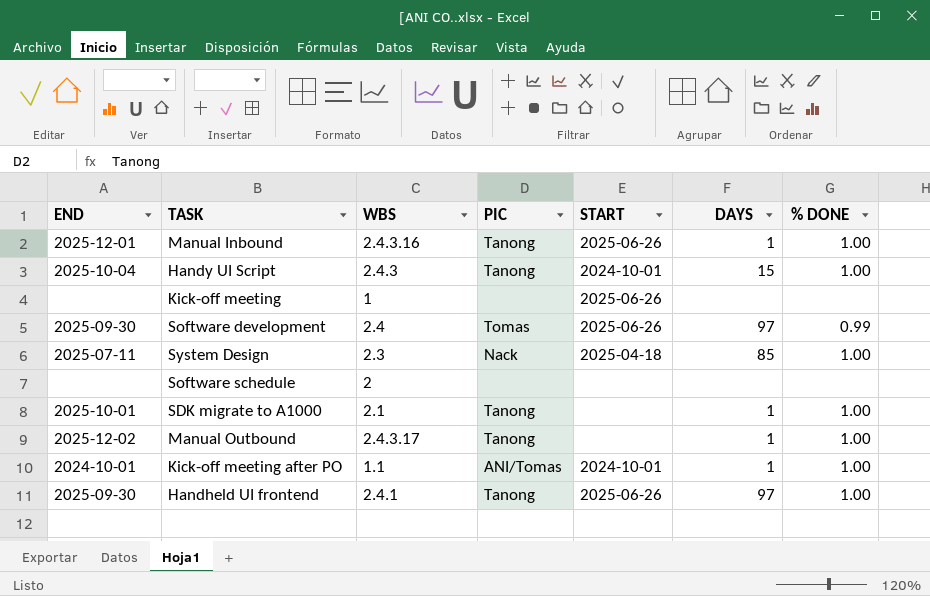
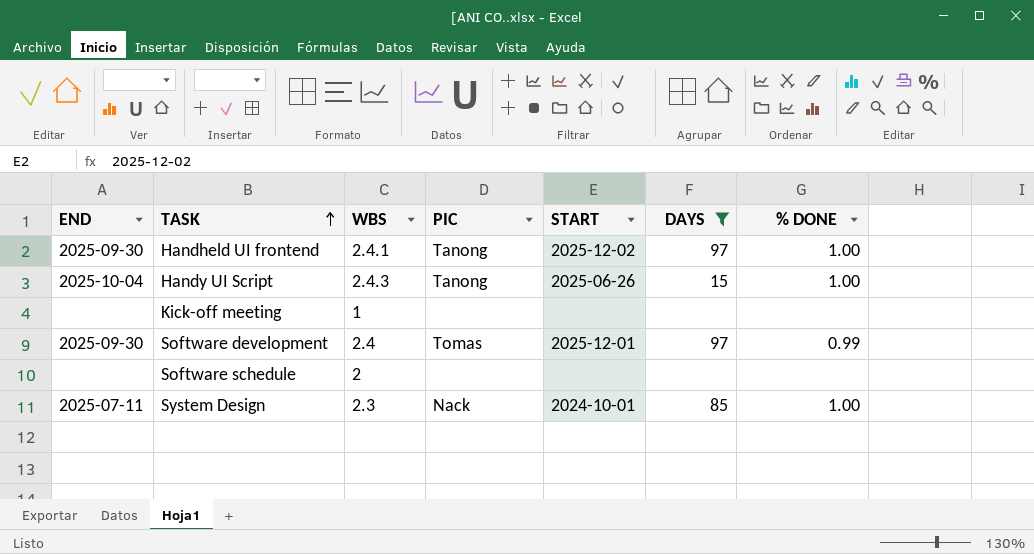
filter: none -> DAYS != 1
row order: none -> TASK ascending
Handheld UI frontend | START: 2025-06-26 -> 2025-12-02
Handy UI Script | START: 2024-10-01 -> 2025-06-26
Kick-off meeting | START: 2025-06-26 -> none
Software development | START: 2025-06-26 -> 2025-12-01
System Design | START: 2025-04-18 -> 2024-10-01

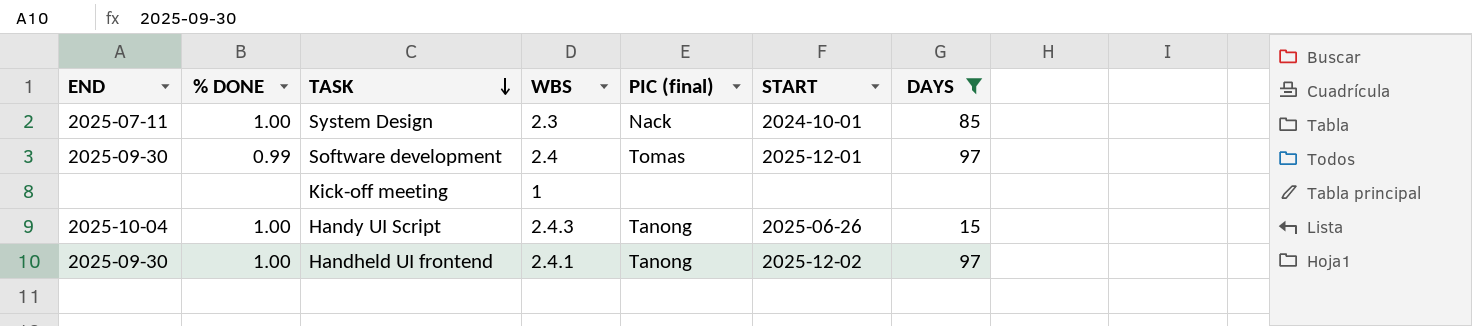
row order: TASK ascending -> TASK descending
column % DONE | position: 7 -> 2
column name: PIC -> PIC (final)
row Software schedule: none | 2 | none | none | none | none -> none

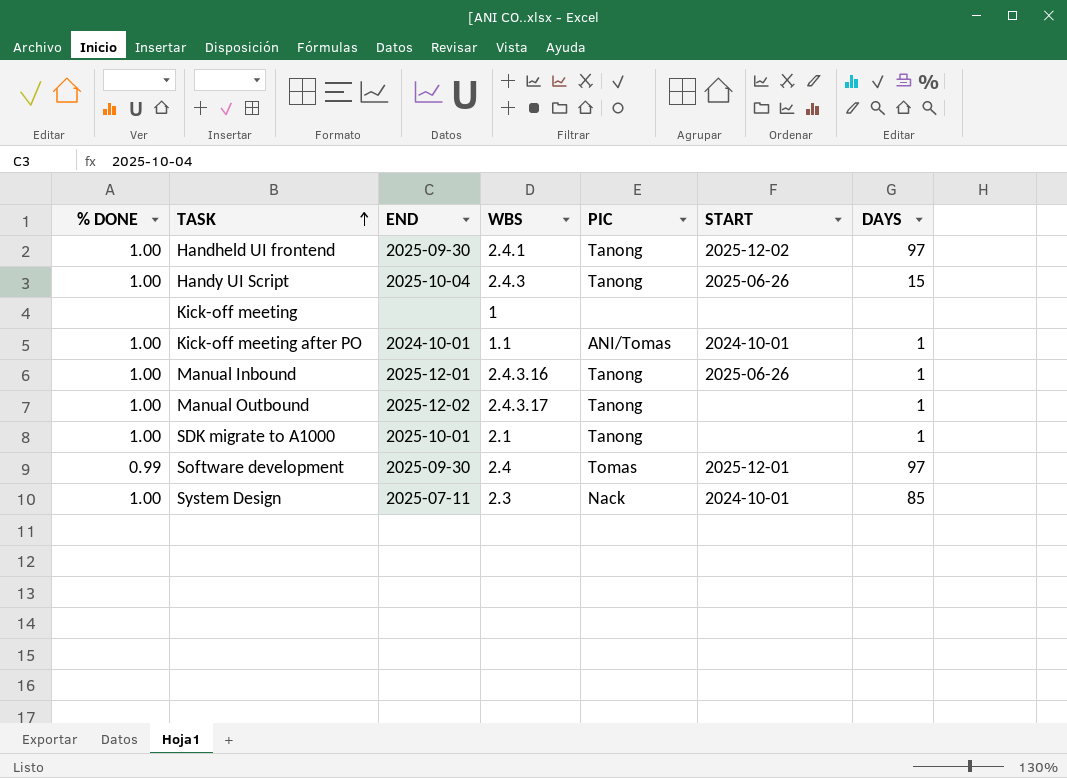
filter: DAYS != 1 -> none
row order: TASK descending -> TASK ascending
column END | position: 1 -> 3
column name: PIC (final) -> PIC

